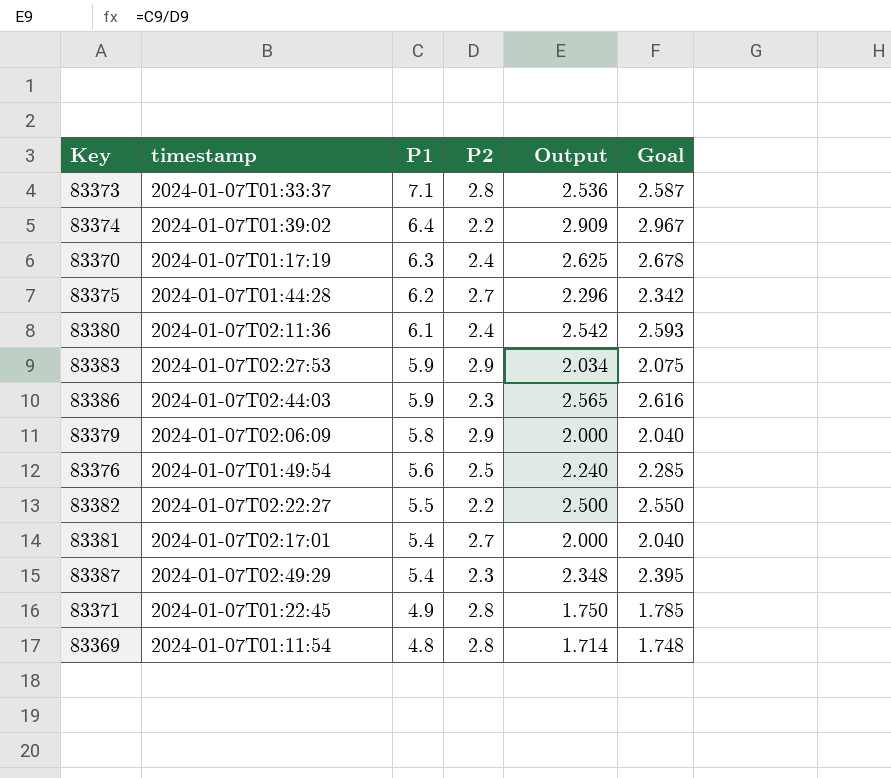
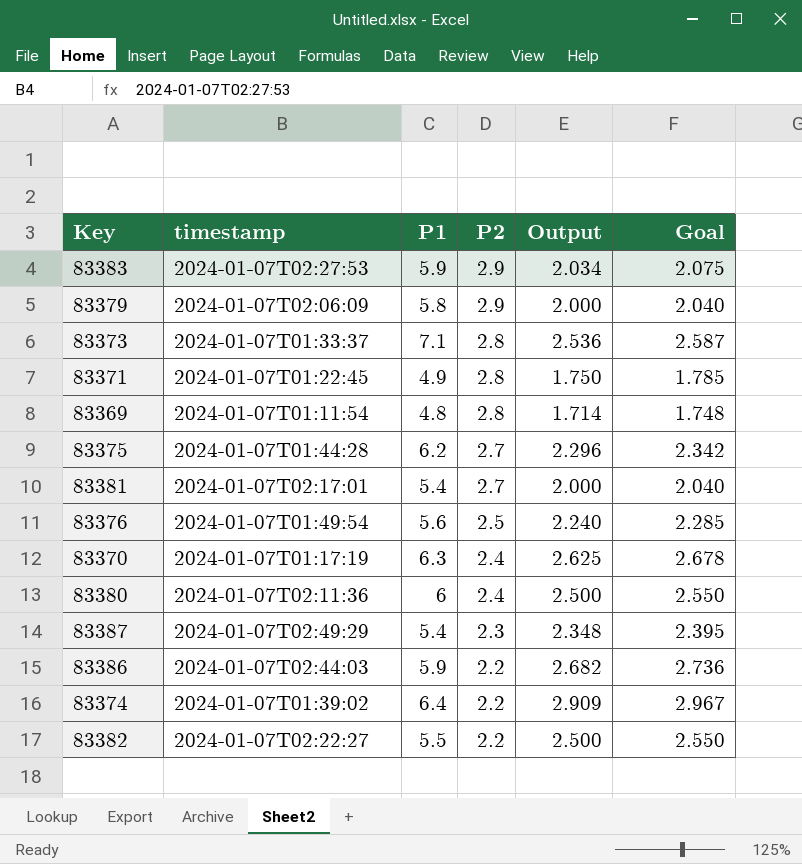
row order: P1 descending -> P2 descending
83380 | P1: 6.1 -> 6
83380 | Output: 2.542 -> 2.500
83380 | Goal: 2.593 -> 2.550
83386 | P2: 2.3 -> 2.2
83386 | Output: 2.565 -> 2.682
83386 | Goal: 2.616 -> 2.736

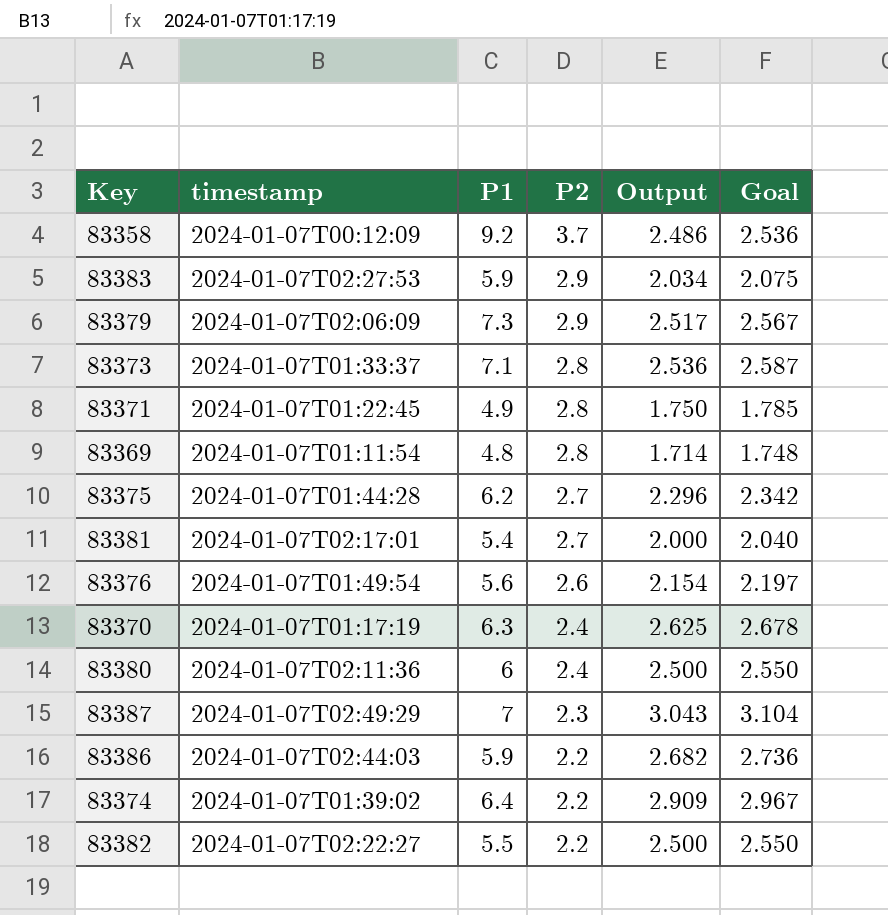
row 83358: none -> 2024-01-07T00:12:09 | 9.2 | 3.7 | 2.486 | 2.536
83379 | P1: 5.8 -> 7.3
83379 | Output: 2.000 -> 2.517
83379 | Goal: 2.040 -> 2.567
83376 | P2: 2.5 -> 2.6
83376 | Output: 2.240 -> 2.154
83376 | Goal: 2.285 -> 2.197
83387 | P1: 5.4 -> 7
83387 | Output: 2.348 -> 3.043
83387 | Goal: 2.395 -> 3.104

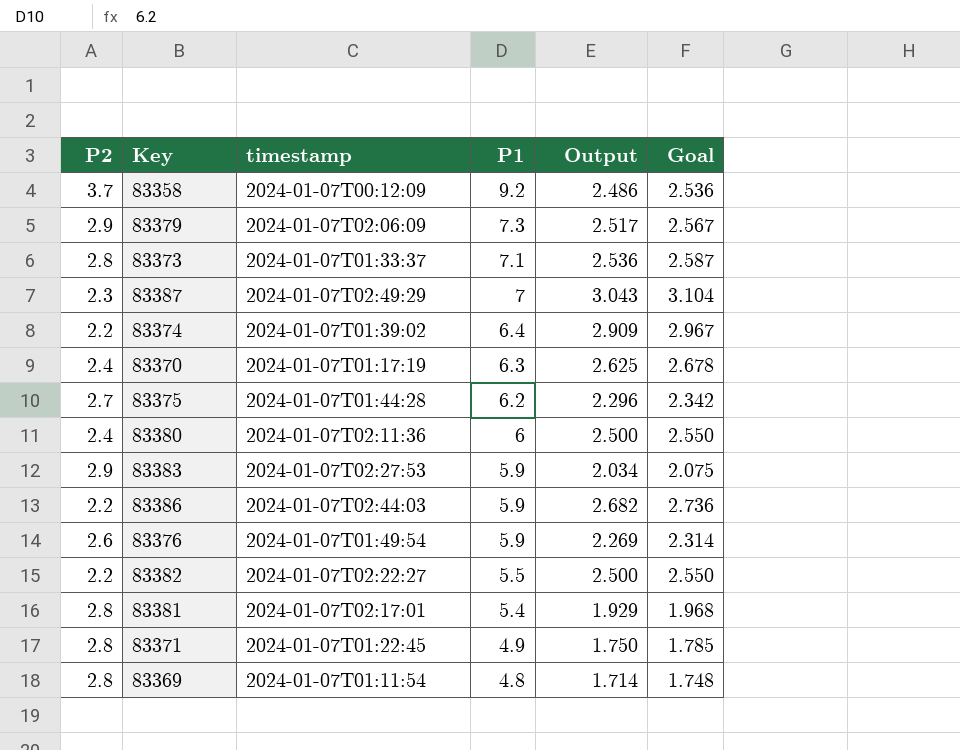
row order: P2 descending -> P1 descending
column P2 | position: 4 -> 1
83376 | P1: 5.6 -> 5.9
83376 | Output: 2.154 -> 2.269
83376 | Goal: 2.197 -> 2.314
83381 | P2: 2.7 -> 2.8
83381 | Output: 2.000 -> 1.929
83381 | Goal: 2.040 -> 1.968

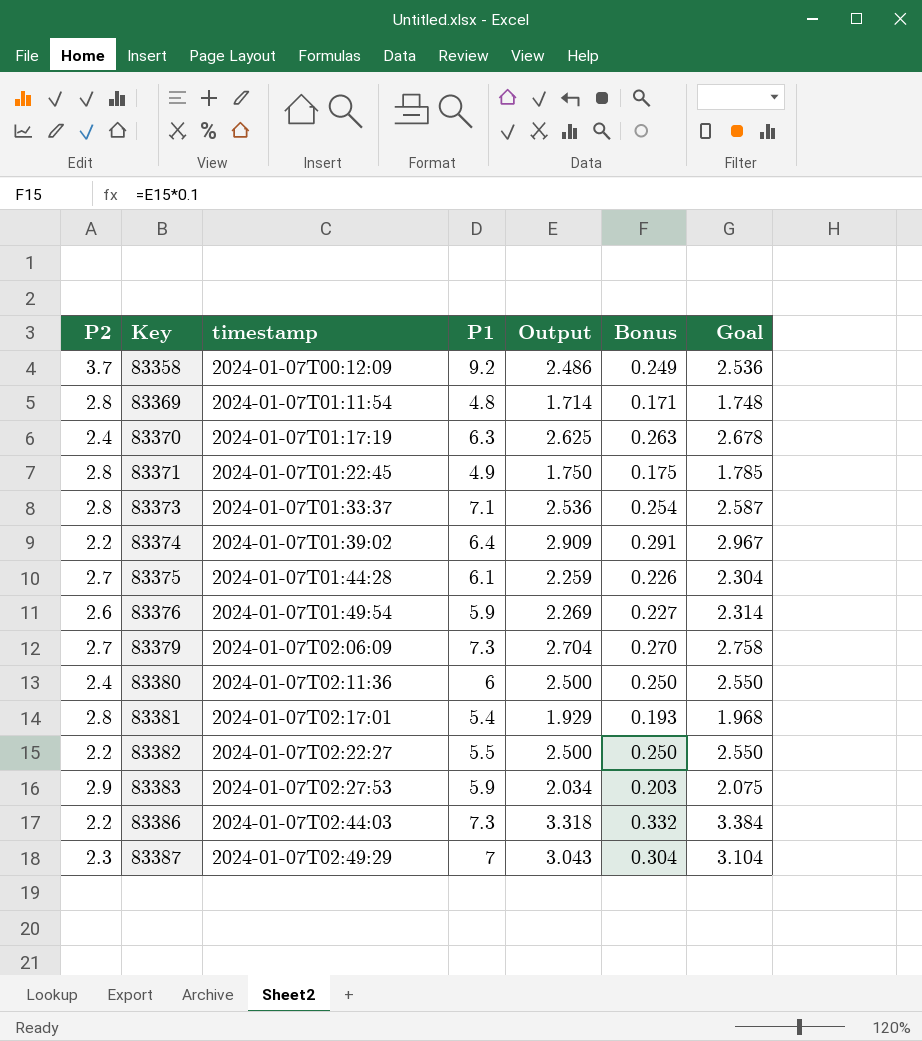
row order: P1 descending -> Key ascending
column Bonus | formula: none -> [Output] * 0.1
83375 | P1: 6.2 -> 6.1
83375 | Output: 2.296 -> 2.259
83375 | Goal: 2.342 -> 2.304
83379 | P2: 2.9 -> 2.7
83379 | Output: 2.517 -> 2.704
83379 | Goal: 2.567 -> 2.758
83386 | P1: 5.9 -> 7.3
83386 | Output: 2.682 -> 3.318
83386 | Goal: 2.736 -> 3.384

